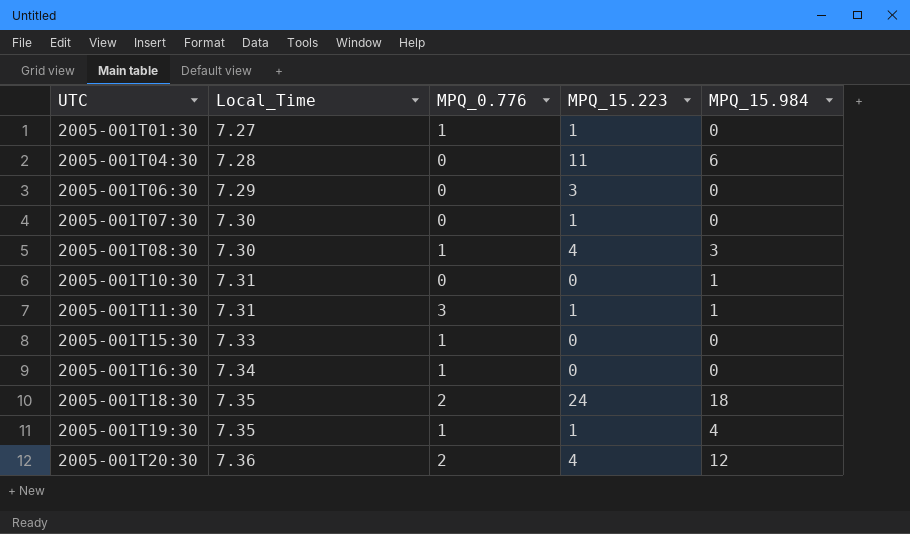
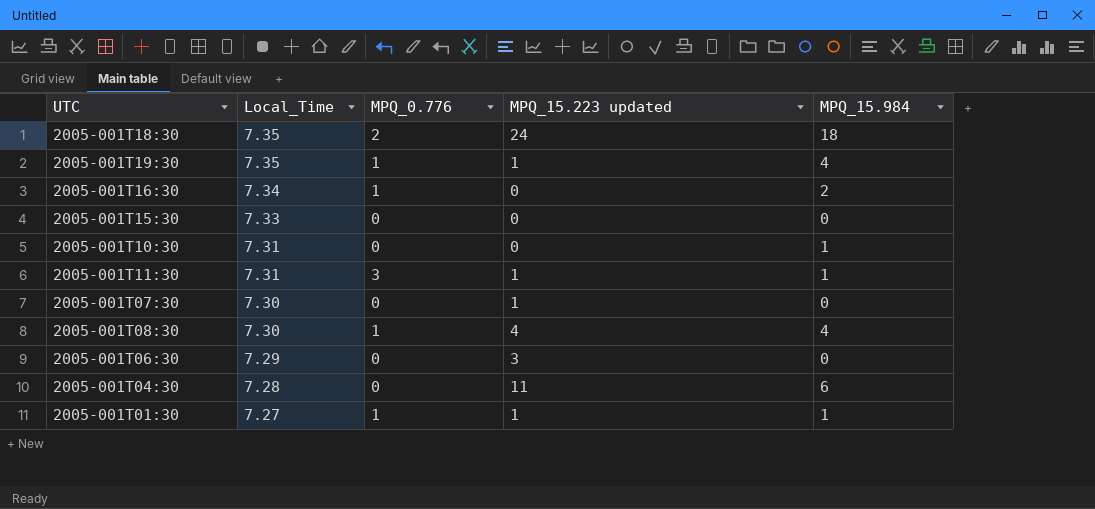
row order: UTC ascending -> Local_Time descending
column name: MPQ_15.223 -> MPQ_15.223 updated
row 2005-001T20:30: 7.36 | 2 | 4 | 12 -> none
2005-001T16:30 | MPQ_15.984: 0 -> 2
2005-001T15:30 | MPQ_0.776: 1 -> 0
2005-001T08:30 | MPQ_15.984: 3 -> 4
2005-001T01:30 | MPQ_15.984: 0 -> 1

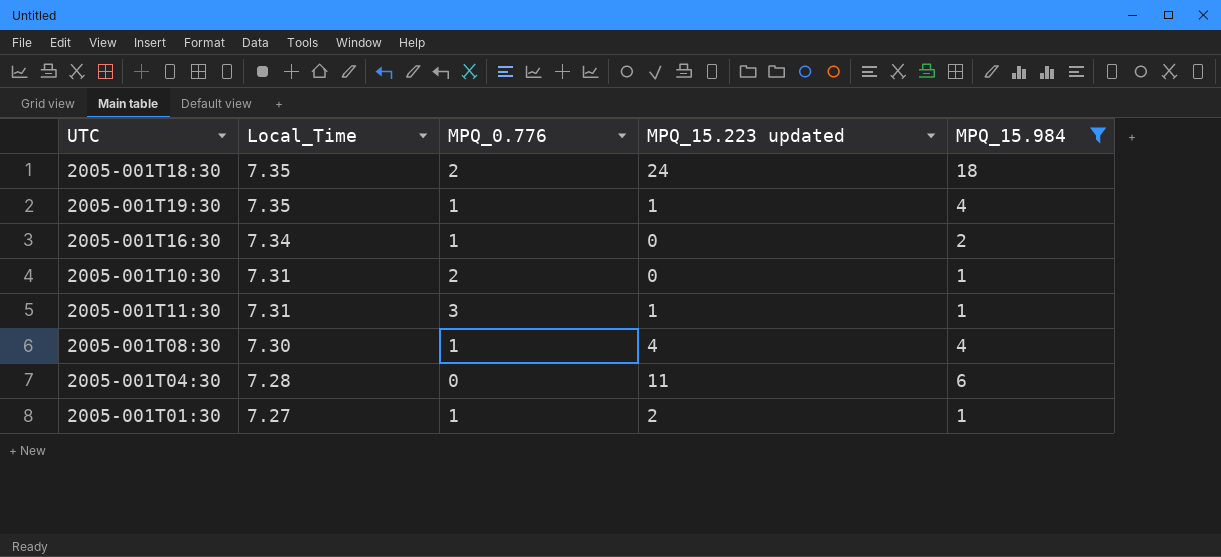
filter: none -> MPQ_15.984 != 0
2005-001T10:30 | MPQ_0.776: 0 -> 2
2005-001T01:30 | MPQ_15.223 updated: 1 -> 2

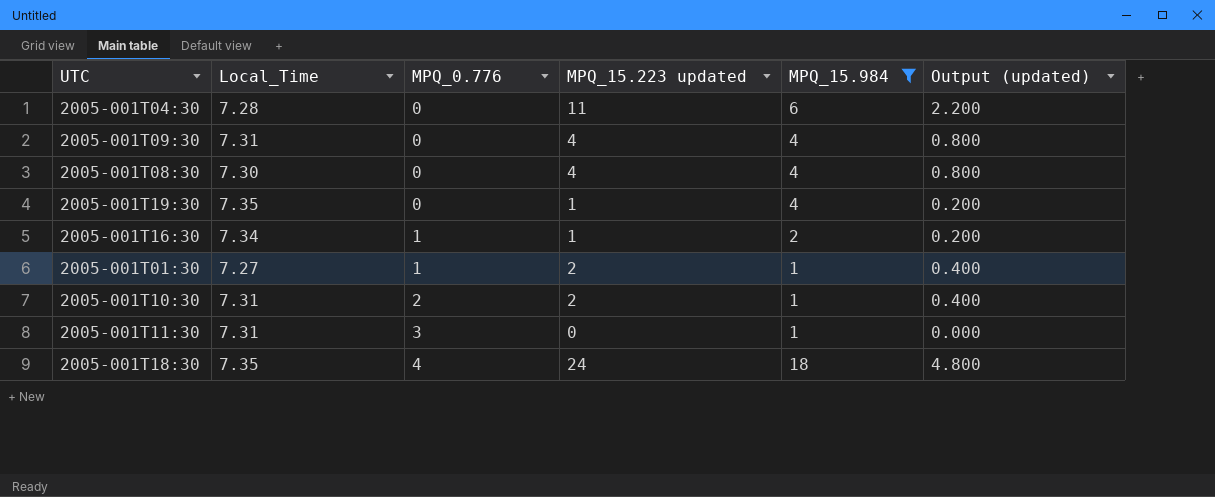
row order: Local_Time descending -> MPQ_0.776 ascending
column Output (updated) | formula: none -> [MPQ_15.223 updated] * 0.2
row 2005-001T09:30: none -> 7.31 | 0 | 4 | 4 | 0.800
2005-001T08:30 | MPQ_0.776: 1 -> 0
2005-001T19:30 | MPQ_0.776: 1 -> 0
2005-001T16:30 | MPQ_15.223 updated: 0 -> 1
2005-001T10:30 | MPQ_15.223 updated: 0 -> 2
2005-001T11:30 | MPQ_15.223 updated: 1 -> 0
2005-001T18:30 | MPQ_0.776: 2 -> 4

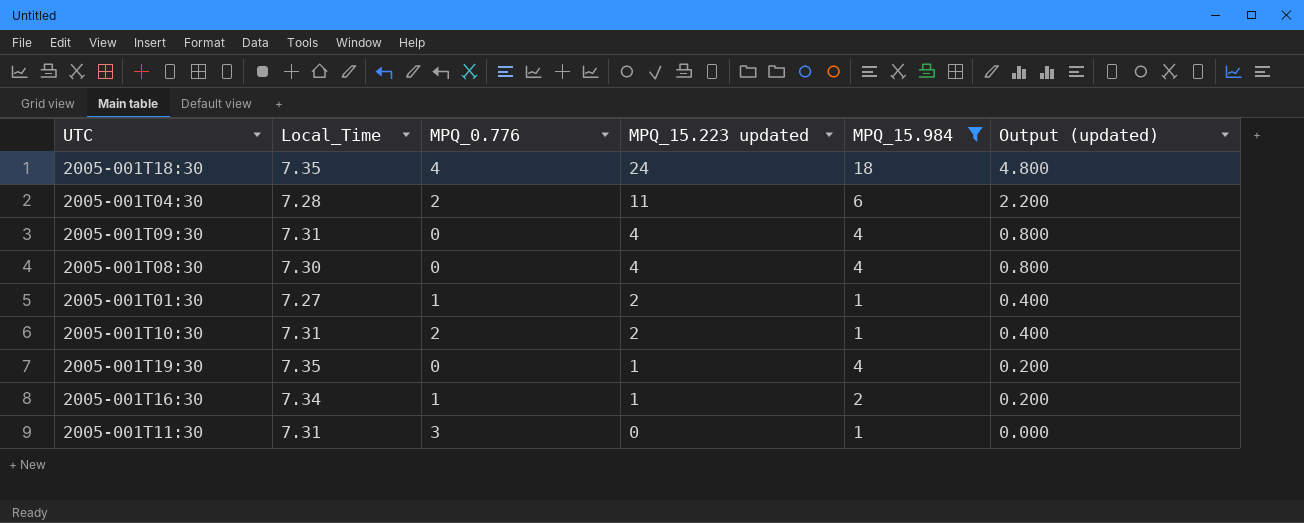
row order: MPQ_0.776 ascending -> MPQ_15.223 updated descending
2005-001T04:30 | MPQ_0.776: 0 -> 2

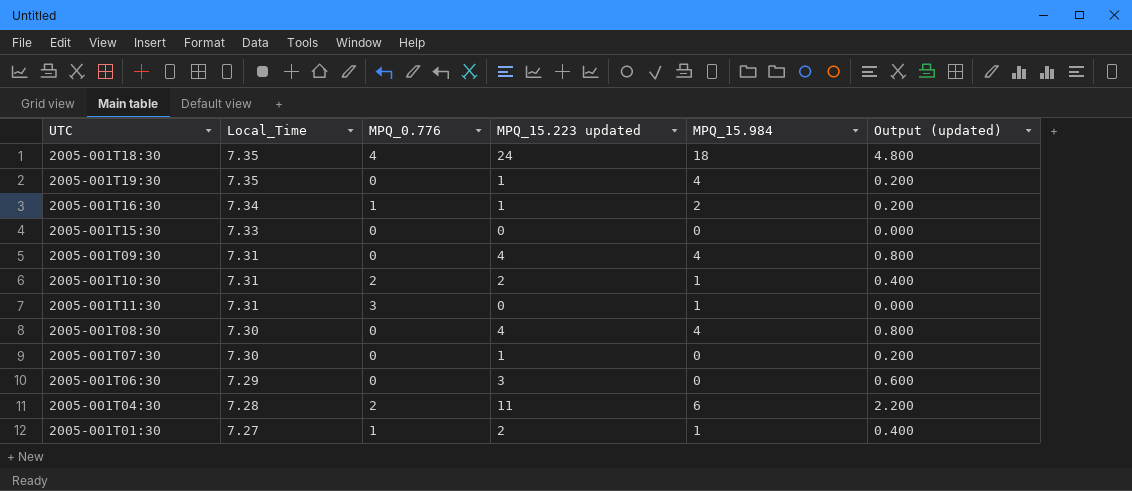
filter: MPQ_15.984 != 0 -> none
row order: MPQ_15.223 updated descending -> Local_Time descending

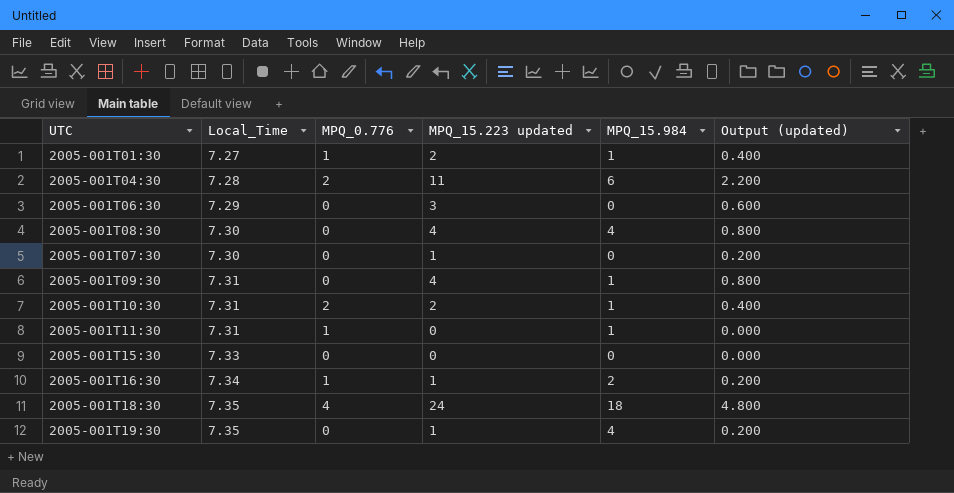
row order: Local_Time descending -> Local_Time ascending
2005-001T09:30 | MPQ_15.984: 4 -> 1
2005-001T11:30 | MPQ_0.776: 3 -> 1

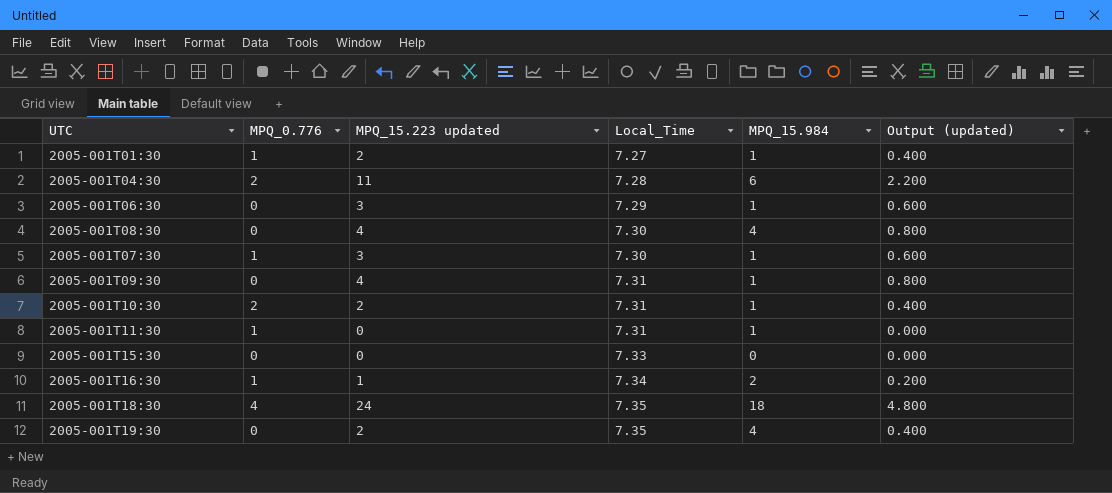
column Local_Time | position: 2 -> 4
2005-001T06:30 | MPQ_15.984: 0 -> 1
2005-001T07:30 | MPQ_0.776: 0 -> 1
2005-001T07:30 | MPQ_15.223 updated: 1 -> 3
2005-001T07:30 | MPQ_15.984: 0 -> 1
2005-001T07:30 | Output (updated): 0.200 -> 0.600
2005-001T19:30 | MPQ_15.223 updated: 1 -> 2
2005-001T19:30 | Output (updated): 0.200 -> 0.400

